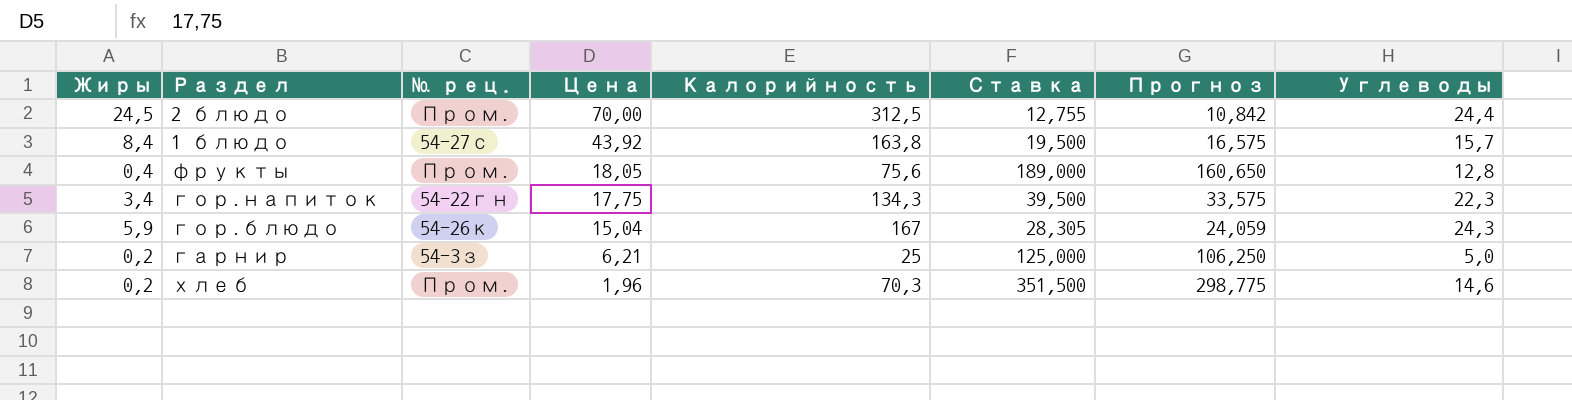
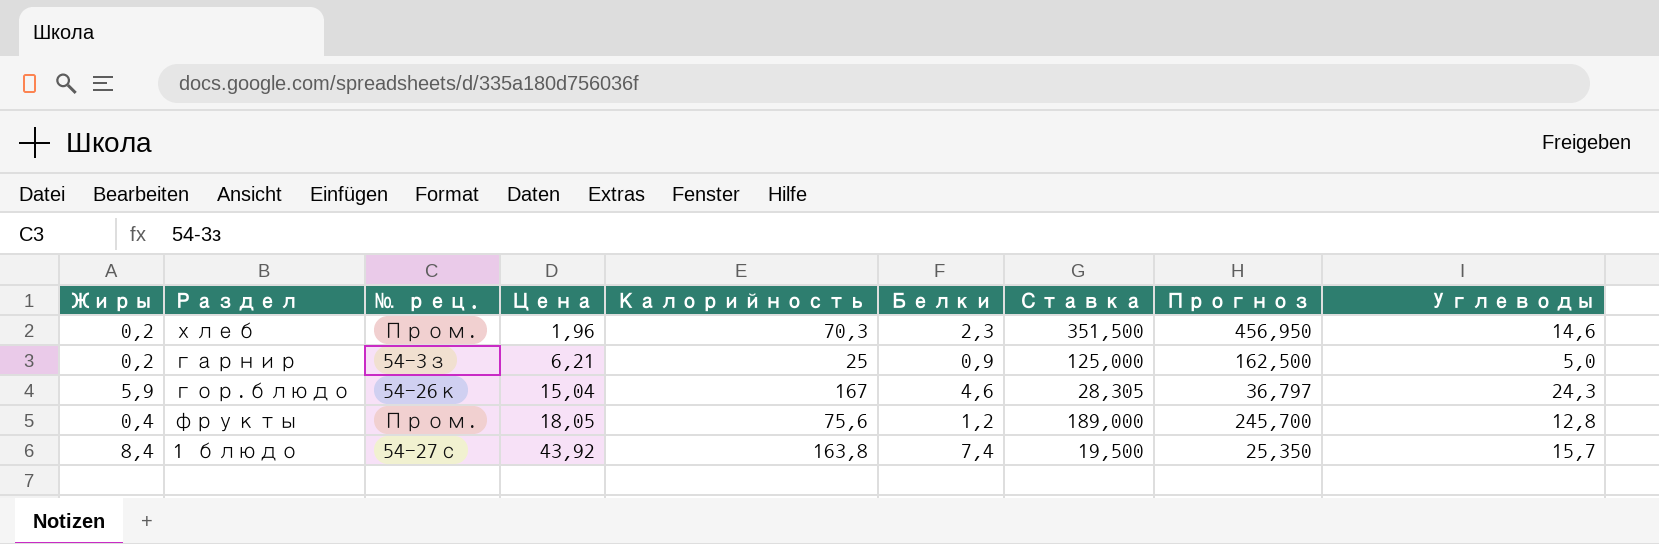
row order: Цена descending -> Цена ascending
column Белки | position: none -> 6
column Прогноз | formula: [Ставка] * 0,85 -> [Ставка] * 1,3
row 2 блюдо: 24,5 | Пром. | 70,00 | 312,5 | 12,755 | 10,842 | 24,4 -> none
row гор.напиток: 3,4 | 54-22гн | 17,75 | 134,3 | 39,500 | 33,575 | 22,3 -> none

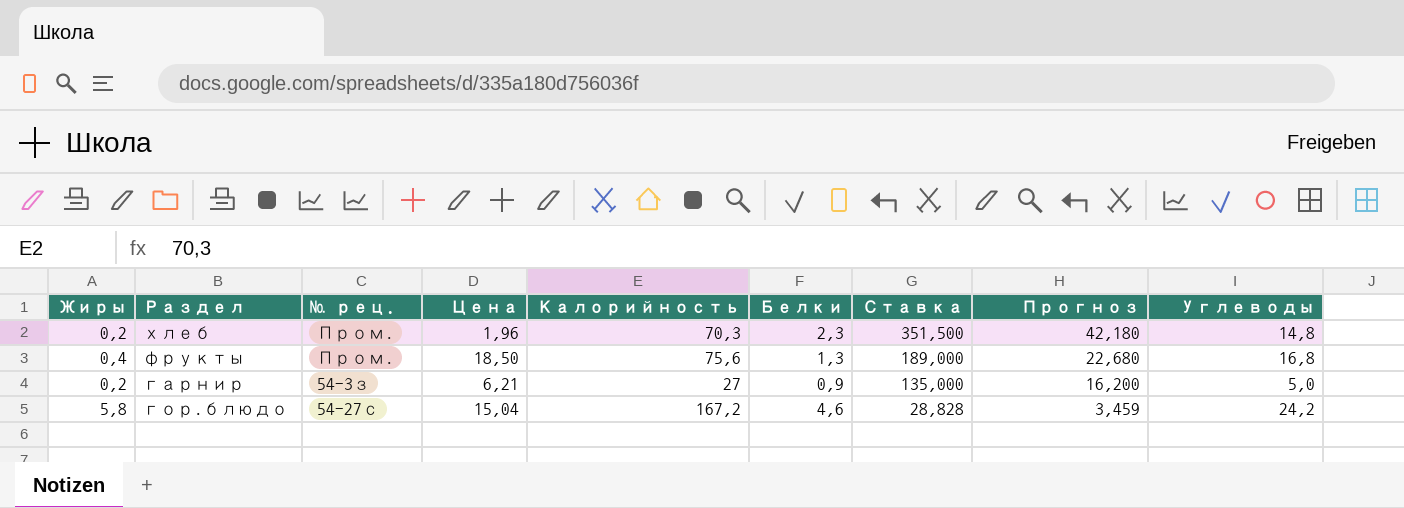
row order: Цена ascending -> Ставка descending
column Прогноз | formula: [Ставка] * 1,3 -> [Ставка] * 0,12
row 1 блюдо: 8,4 | 54-27с | 43,92 | 163,8 | 7,4 | 19,500 | 25,350 | 15,7 -> none
хлеб | Углеводы: 14,6 -> 14,8
фрукты | Цена: 18,05 -> 18,50
фрукты | Белки: 1,2 -> 1,3
фрукты | Углеводы: 12,8 -> 16,8
гарнир | Калорийность: 25 -> 27
гарнир | Ставка: 125,000 -> 135,000
гор.блюдо | Жиры: 5,9 -> 5,8
гор.блюдо | № рец.: 54-26к -> 54-27с
гор.блюдо | Калорийность: 167 -> 167,2
гор.блюдо | Ставка: 28,305 -> 28,828
гор.блюдо | Углеводы: 24,3 -> 24,2

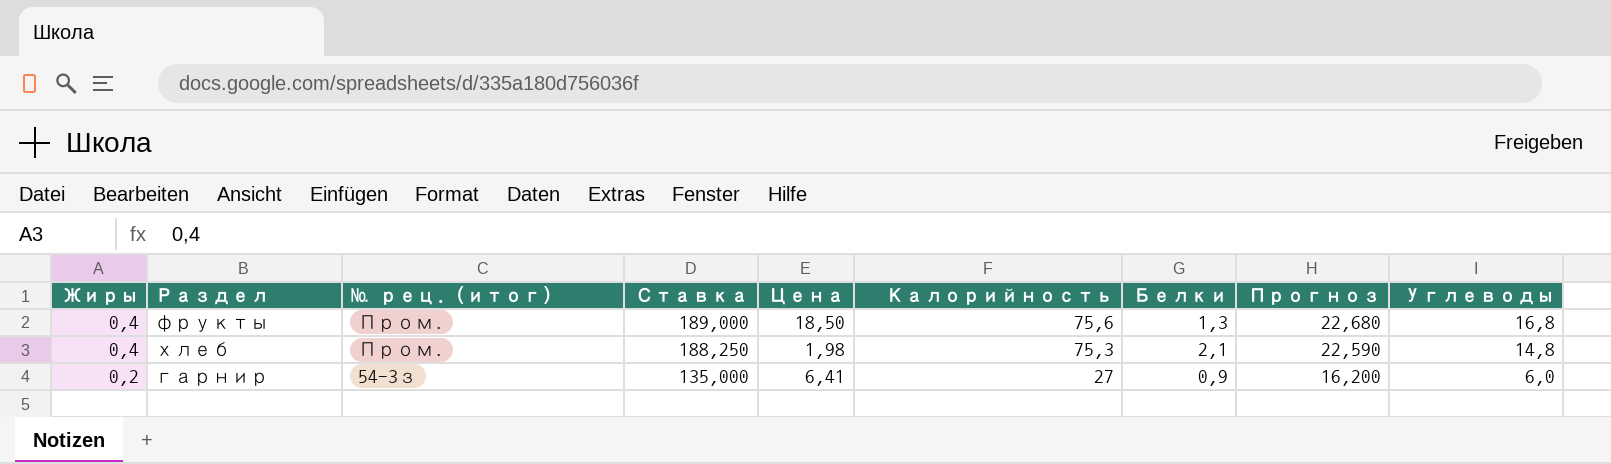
row order: Ставка descending -> Жиры descending
column name: № рец. -> № рец. (итог)
column Ставка | position: 7 -> 4
row гор.блюдо: 5,8 | 54-27с | 15,04 | 167,2 | 4,6 | 28,828 | 3,459 | 24,2 -> none
хлеб | Жиры: 0,2 -> 0,4
хлеб | Ставка: 351,500 -> 188,250
хлеб | Цена: 1,96 -> 1,98
хлеб | Калорийность: 70,3 -> 75,3
хлеб | Белки: 2,3 -> 2,1
хлеб | Прогноз: 42,180 -> 22,590
гарнир | Цена: 6,21 -> 6,41
гарнир | Углеводы: 5,0 -> 6,0

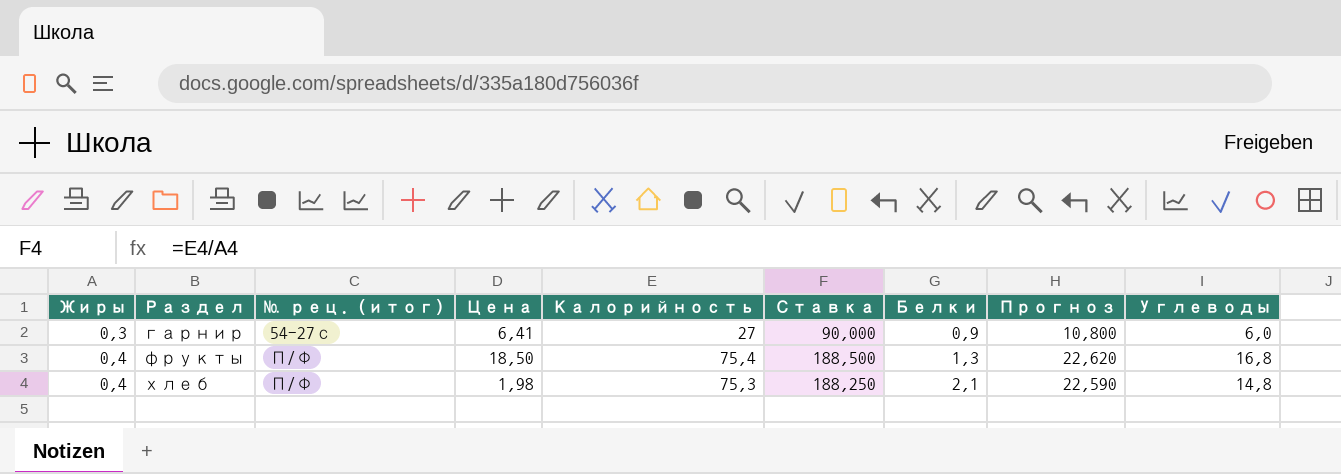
row order: Жиры descending -> Жиры ascending
column Ставка | position: 4 -> 6
гарнир | Жиры: 0,2 -> 0,3
гарнир | № рец. (итог): 54-3з -> 54-27с
гарнир | Ставка: 135,000 -> 90,000
гарнир | Прогноз: 16,200 -> 10,800
фрукты | № рец. (итог): Пром. -> П/Ф
фрукты | Калорийность: 75,6 -> 75,4
фрукты | Ставка: 189,000 -> 188,500
фрукты | Прогноз: 22,680 -> 22,620
хлеб | № рец. (итог): Пром. -> П/Ф

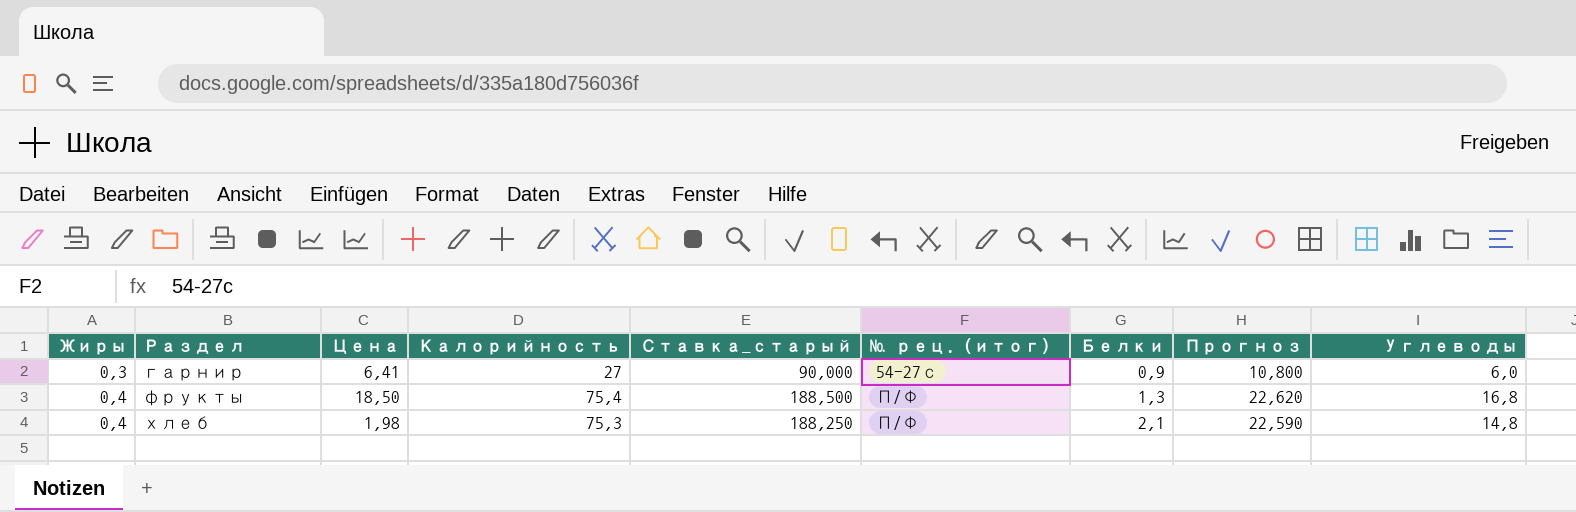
column name: Ставка -> Ставка_старый
column № рец. (итог) | position: 3 -> 6

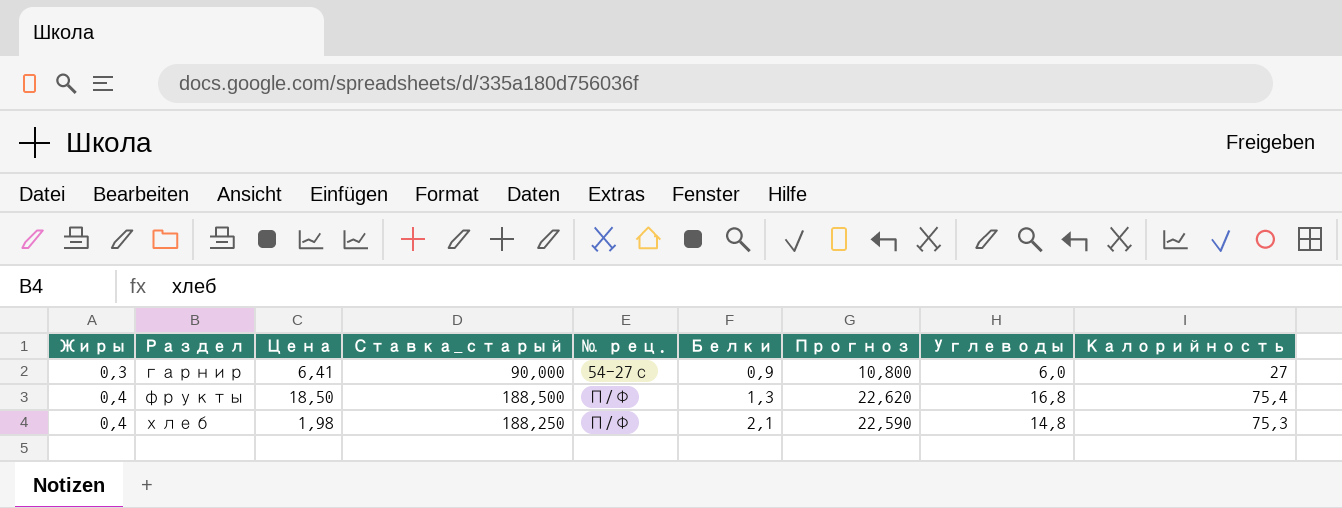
column name: № рец. (итог) -> № рец.
column Калорийность | position: 4 -> 9

